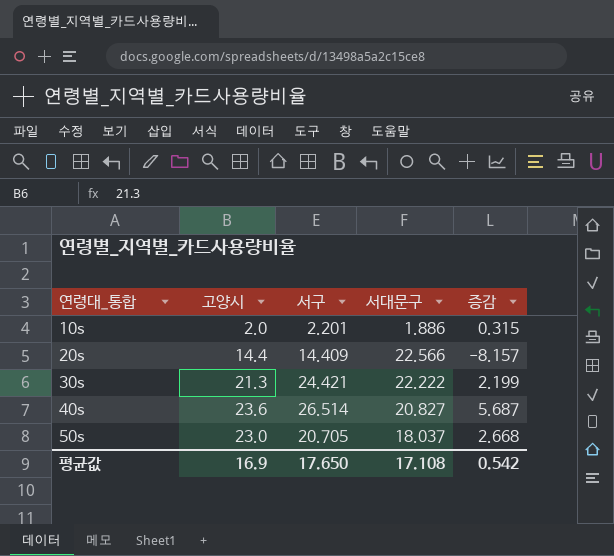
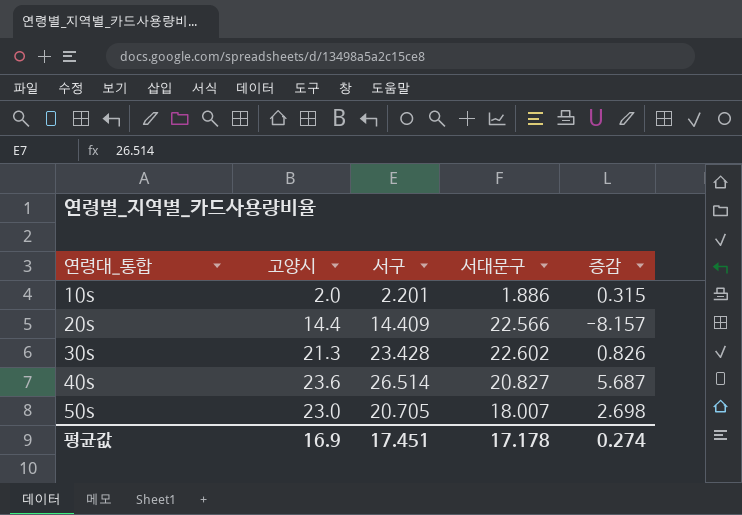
30s | 서구: 24.421 -> 23.428
30s | 서대문구: 22.222 -> 22.602
30s | 증감: 2.199 -> 0.826
50s | 서대문구: 18.037 -> 18.007
50s | 증감: 2.668 -> 2.698
평균값 | 서구: 17.650 -> 17.451
평균값 | 서대문구: 17.108 -> 17.178
평균값 | 증감: 0.542 -> 0.274

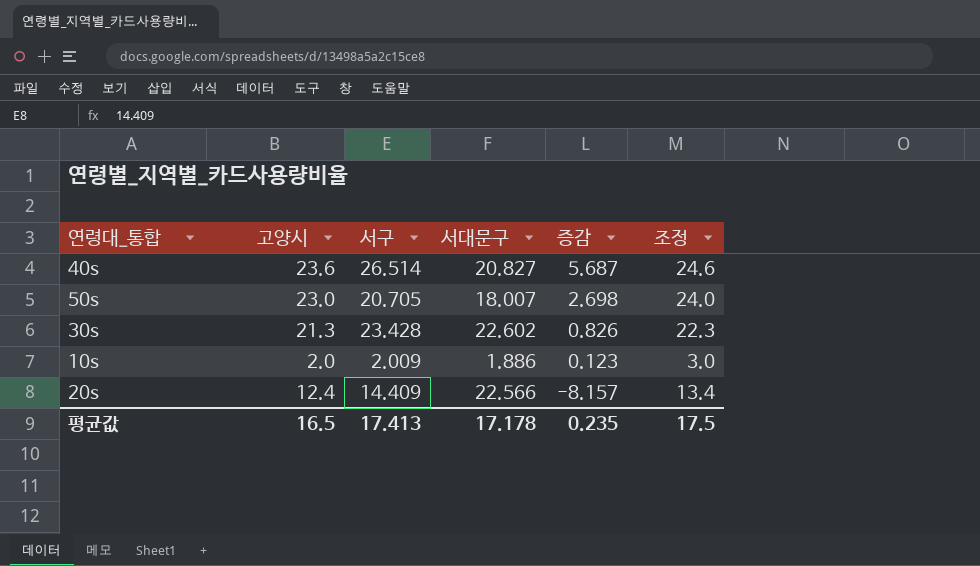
row order: 연령대_통합 ascending -> 증감 descending
column 조정 | formula: none -> [고양시] + 1
10s | 서구: 2.201 -> 2.009
10s | 증감: 0.315 -> 0.123
20s | 고양시: 14.4 -> 12.4
평균값 | 고양시: 16.9 -> 16.5
평균값 | 서구: 17.451 -> 17.413
평균값 | 증감: 0.274 -> 0.235

